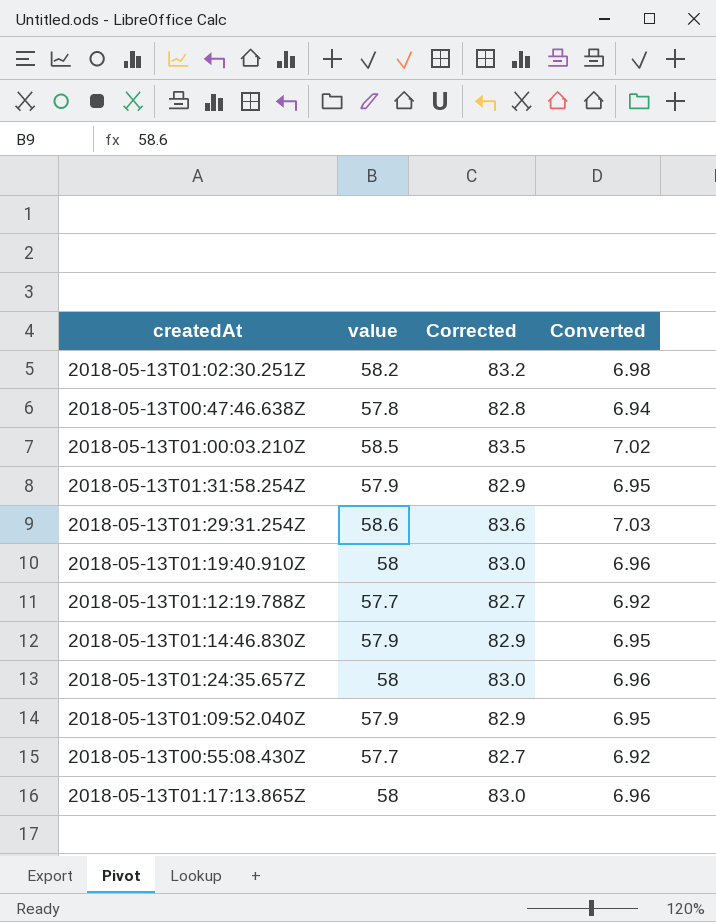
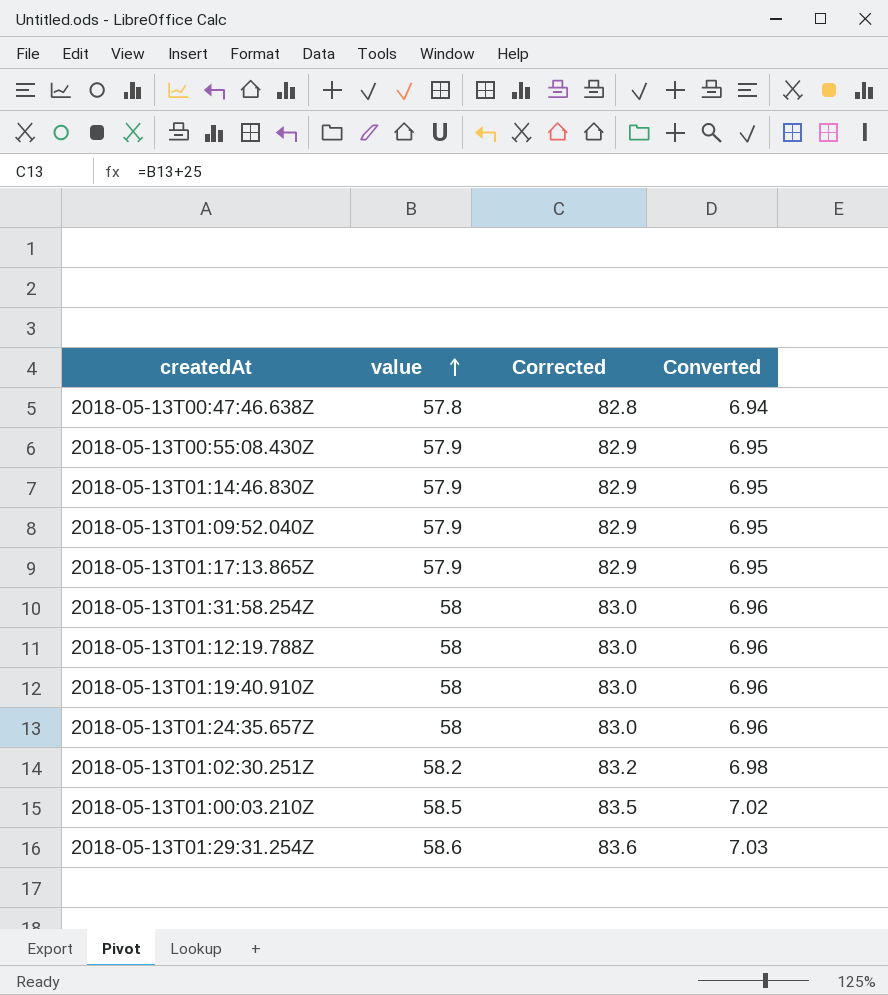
row order: none -> value ascending
2018-05-13T00:55:08.430Z | value: 57.7 -> 57.9
2018-05-13T00:55:08.430Z | Corrected: 82.7 -> 82.9
2018-05-13T00:55:08.430Z | Converted: 6.92 -> 6.95
2018-05-13T01:17:13.865Z | value: 58 -> 57.9
2018-05-13T01:17:13.865Z | Corrected: 83.0 -> 82.9
2018-05-13T01:17:13.865Z | Converted: 6.96 -> 6.95
2018-05-13T01:31:58.254Z | value: 57.9 -> 58
2018-05-13T01:31:58.254Z | Corrected: 82.9 -> 83.0
2018-05-13T01:31:58.254Z | Converted: 6.95 -> 6.96
2018-05-13T01:12:19.788Z | value: 57.7 -> 58
2018-05-13T01:12:19.788Z | Corrected: 82.7 -> 83.0
2018-05-13T01:12:19.788Z | Converted: 6.92 -> 6.96

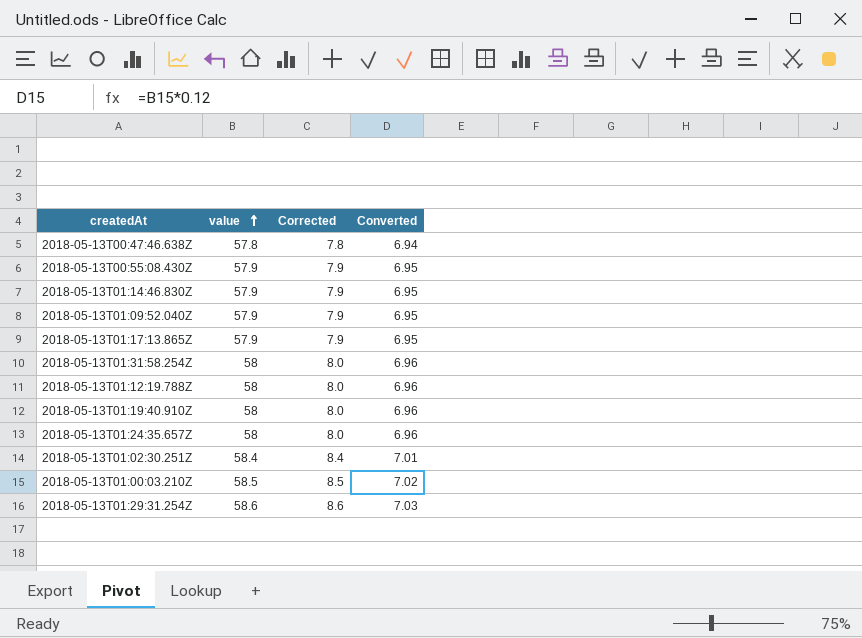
column Corrected | formula: [value] + 25 -> [value] - 50
2018-05-13T01:02:30.251Z | value: 58.2 -> 58.4
2018-05-13T01:02:30.251Z | Converted: 6.98 -> 7.01

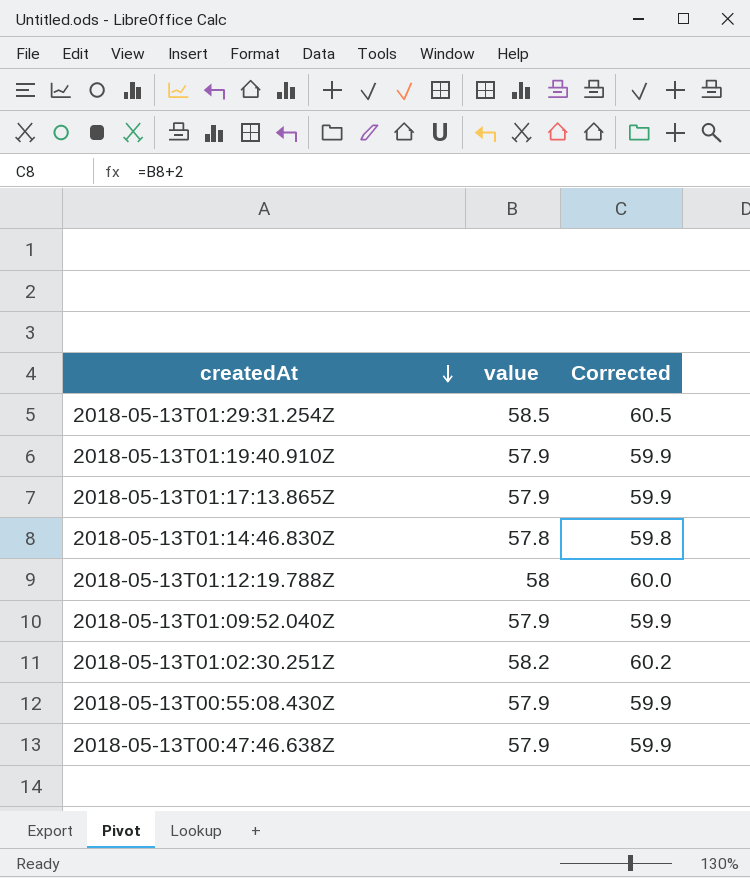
row order: value ascending -> createdAt descending
column Converted | formula: [value] * 0.12 -> none
column Corrected | formula: [value] - 50 -> [value] + 2
row 2018-05-13T01:31:58.254Z: 58 | 8.0 | 6.96 -> none
row 2018-05-13T01:24:35.657Z: 58 | 8.0 | 6.96 -> none
row 2018-05-13T01:00:03.210Z: 58.5 | 8.5 | 7.02 -> none
2018-05-13T01:29:31.254Z | value: 58.6 -> 58.5
2018-05-13T01:19:40.910Z | value: 58 -> 57.9
2018-05-13T01:14:46.830Z | value: 57.9 -> 57.8
2018-05-13T01:02:30.251Z | value: 58.4 -> 58.2
2018-05-13T00:47:46.638Z | value: 57.8 -> 57.9

